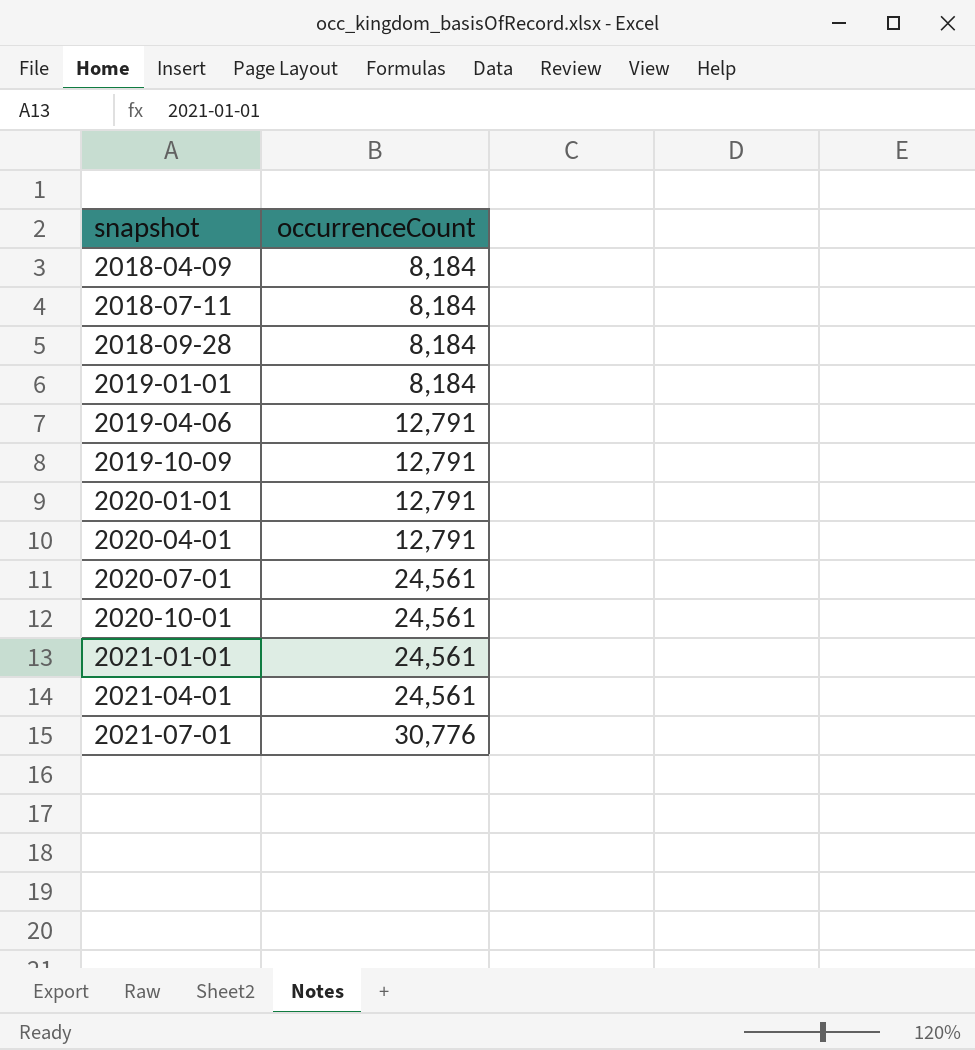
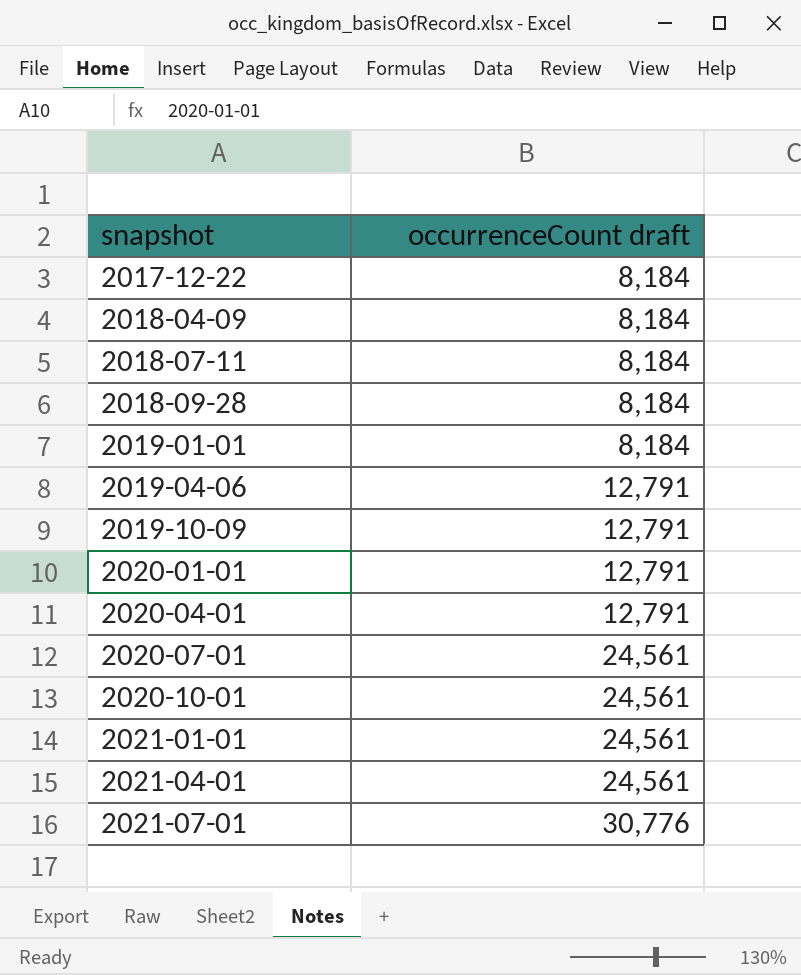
column name: occurrenceCount -> occurrenceCount draft
row 2017-12-22: none -> 8,184

